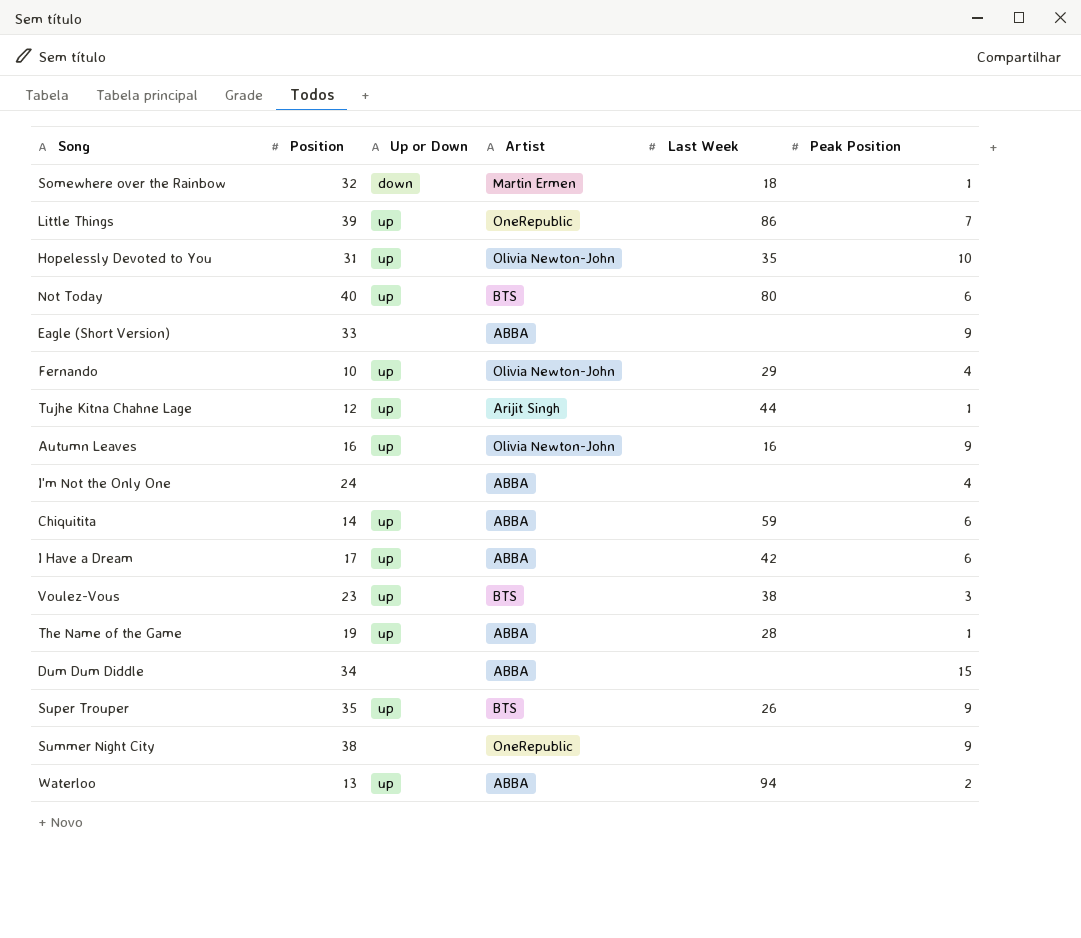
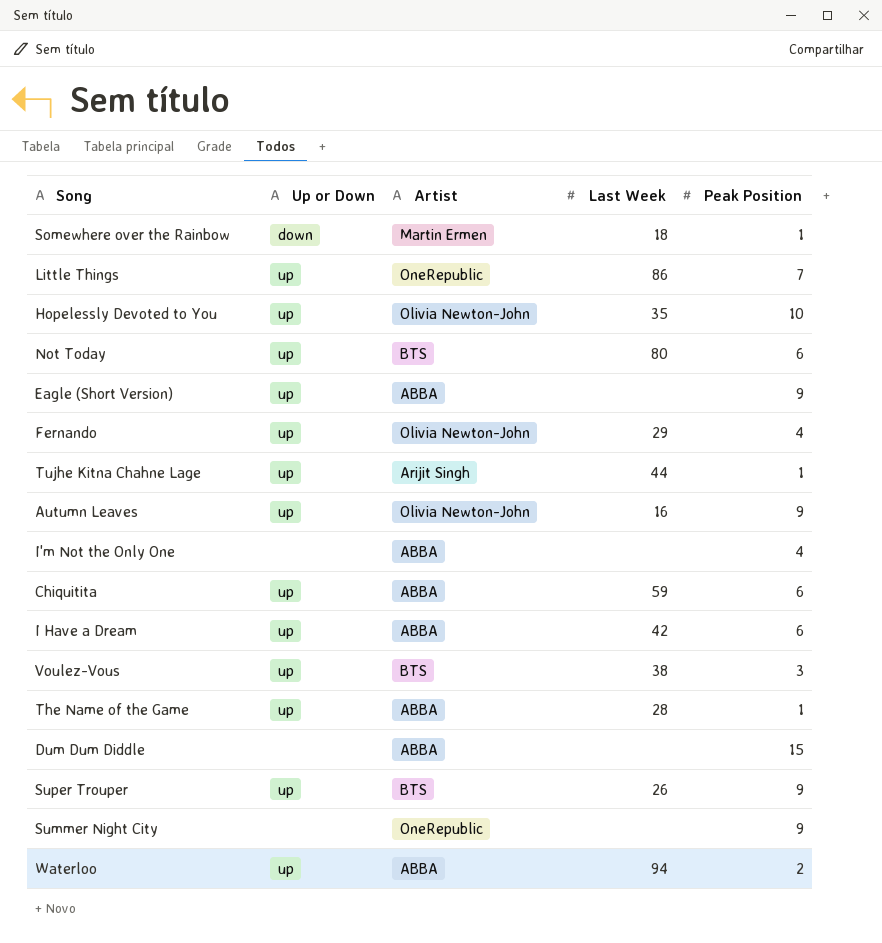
column Position | position: 2 -> none
Eagle (Short Version) | Up or Down: none -> up

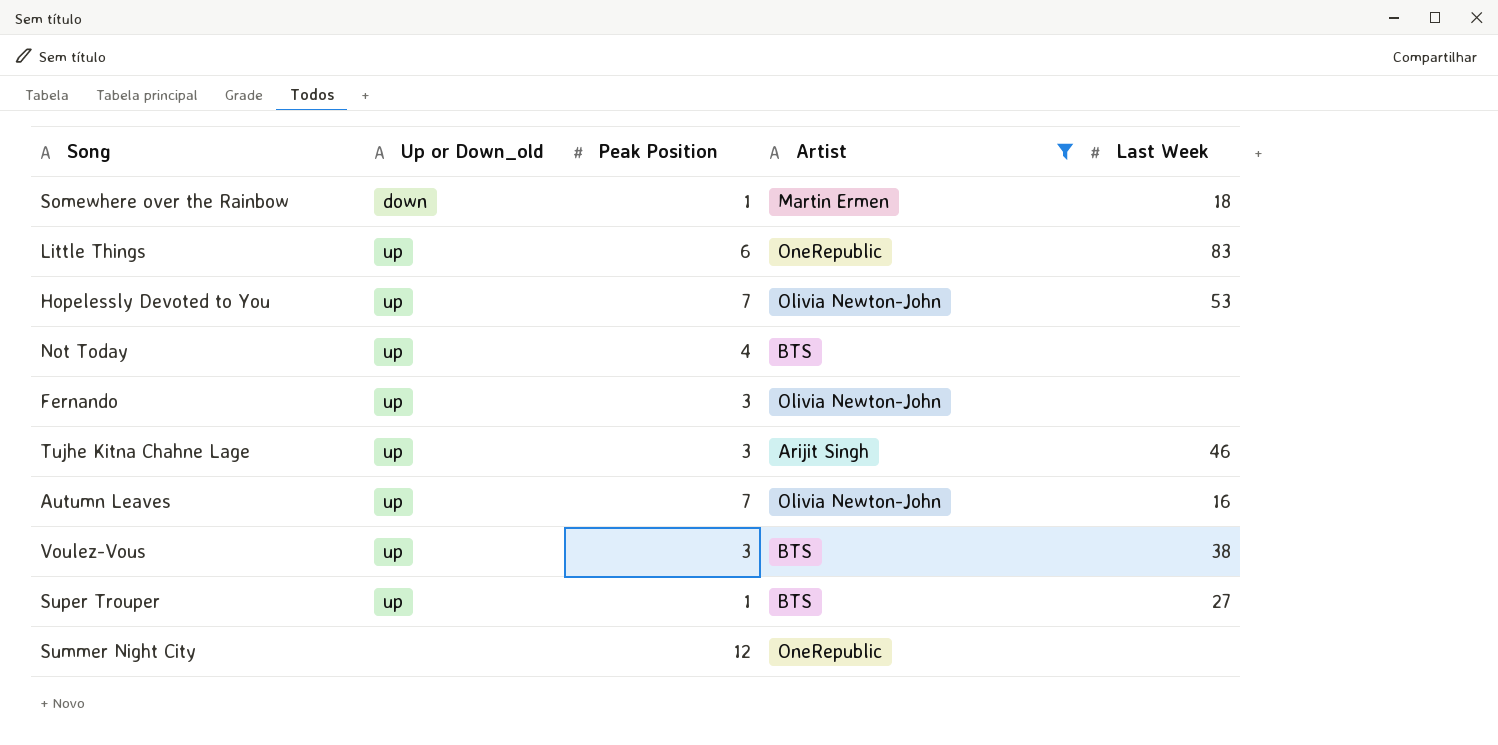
filter: none -> Artist != ABBA
column name: Up or Down -> Up or Down_old
column Peak Position | position: 5 -> 3
Little Things | Peak Position: 7 -> 6
Little Things | Last Week: 86 -> 83
Hopelessly Devoted to You | Peak Position: 10 -> 7
Hopelessly Devoted to You | Last Week: 35 -> 53
Not Today | Peak Position: 6 -> 4
Not Today | Last Week: 80 -> none
Fernando | Peak Position: 4 -> 3
Fernando | Last Week: 29 -> none
Tujhe Kitna Chahne Lage | Peak Position: 1 -> 3
Tujhe Kitna Chahne Lage | Last Week: 44 -> 46
Autumn Leaves | Peak Position: 9 -> 7
Super Trouper | Peak Position: 9 -> 1
Super Trouper | Last Week: 26 -> 27
Summer Night City | Peak Position: 9 -> 12

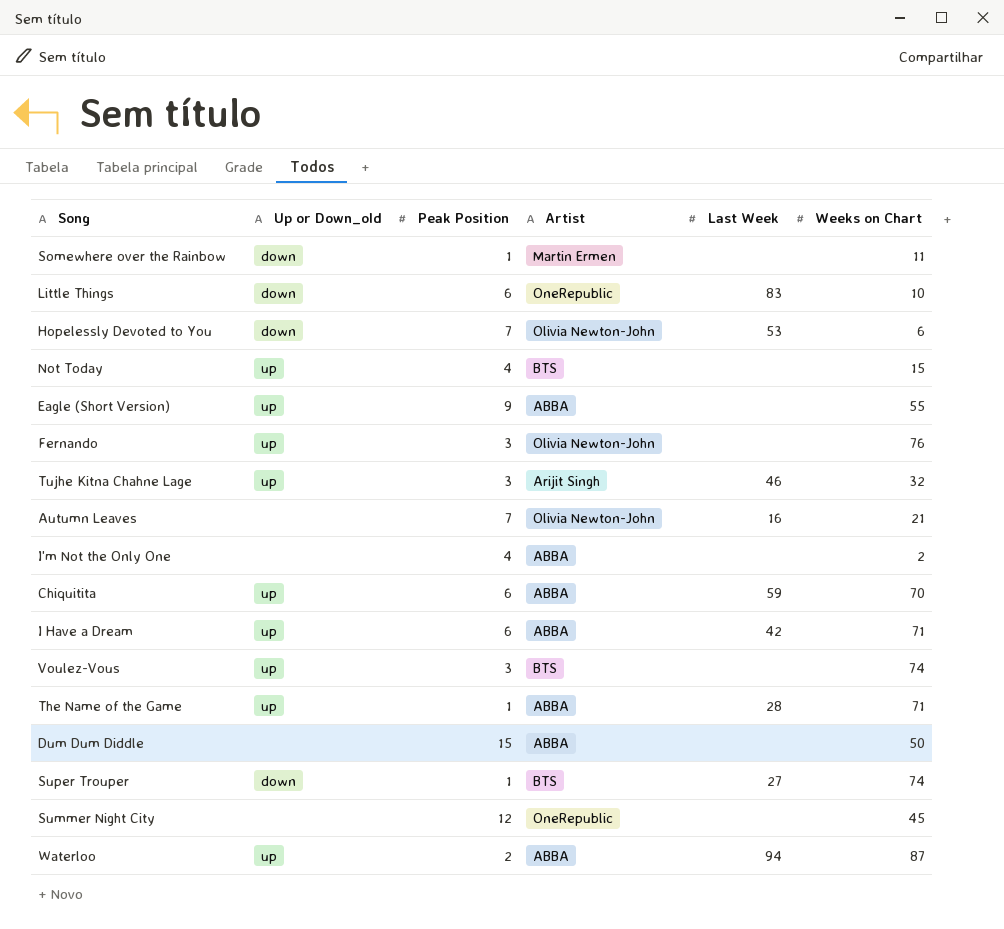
filter: Artist != ABBA -> none
column Weeks on Chart | position: none -> 6
Somewhere over the Rainbow | Last Week: 18 -> none
Little Things | Up or Down_old: up -> down
Hopelessly Devoted to You | Up or Down_old: up -> down
Autumn Leaves | Up or Down_old: up -> none
Voulez-Vous | Last Week: 38 -> none
Super Trouper | Up or Down_old: up -> down

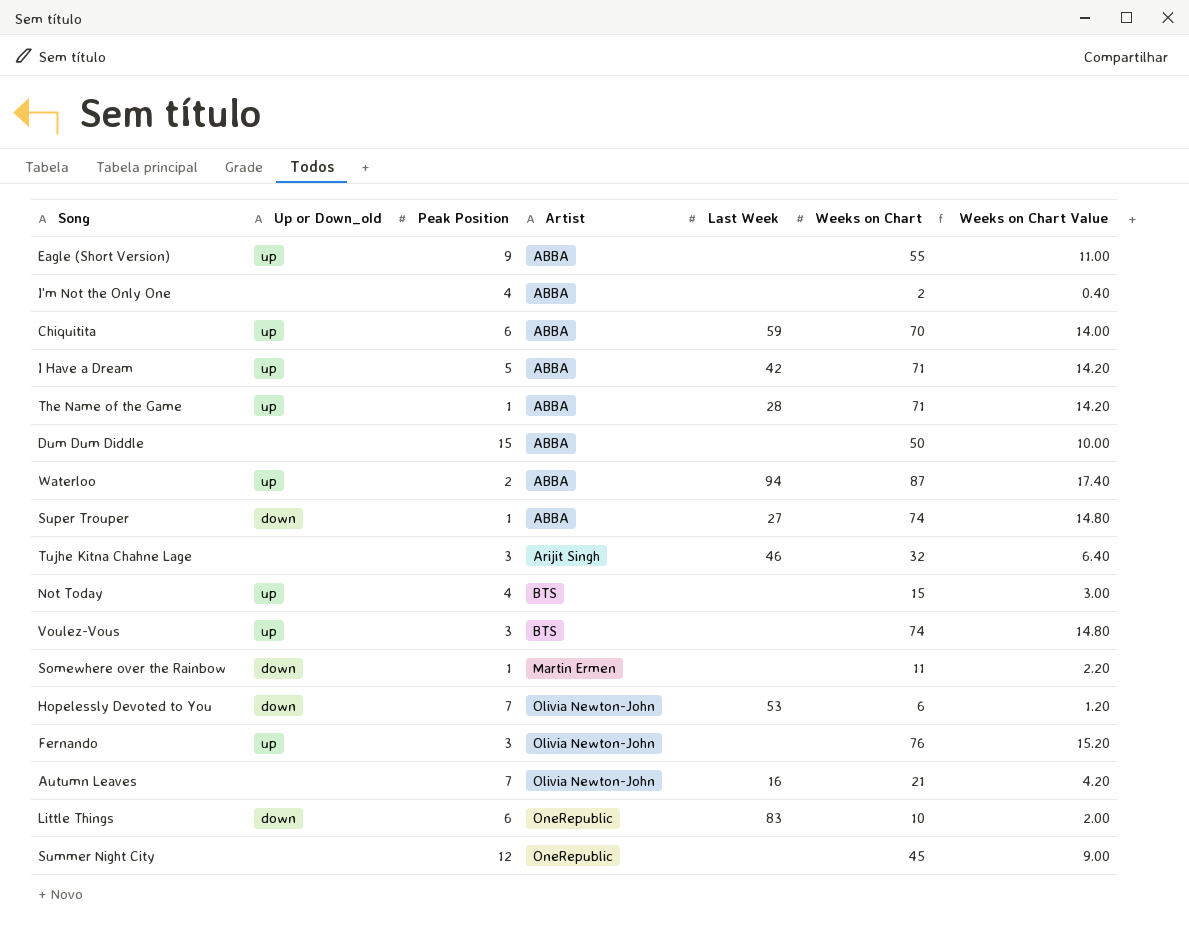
row order: none -> Artist ascending
column Weeks on Chart Value | formula: none -> [Weeks on Chart] * 0.2
I Have a Dream | Peak Position: 6 -> 5
Super Trouper | Artist: BTS -> ABBA
Tujhe Kitna Chahne Lage | Up or Down_old: up -> none

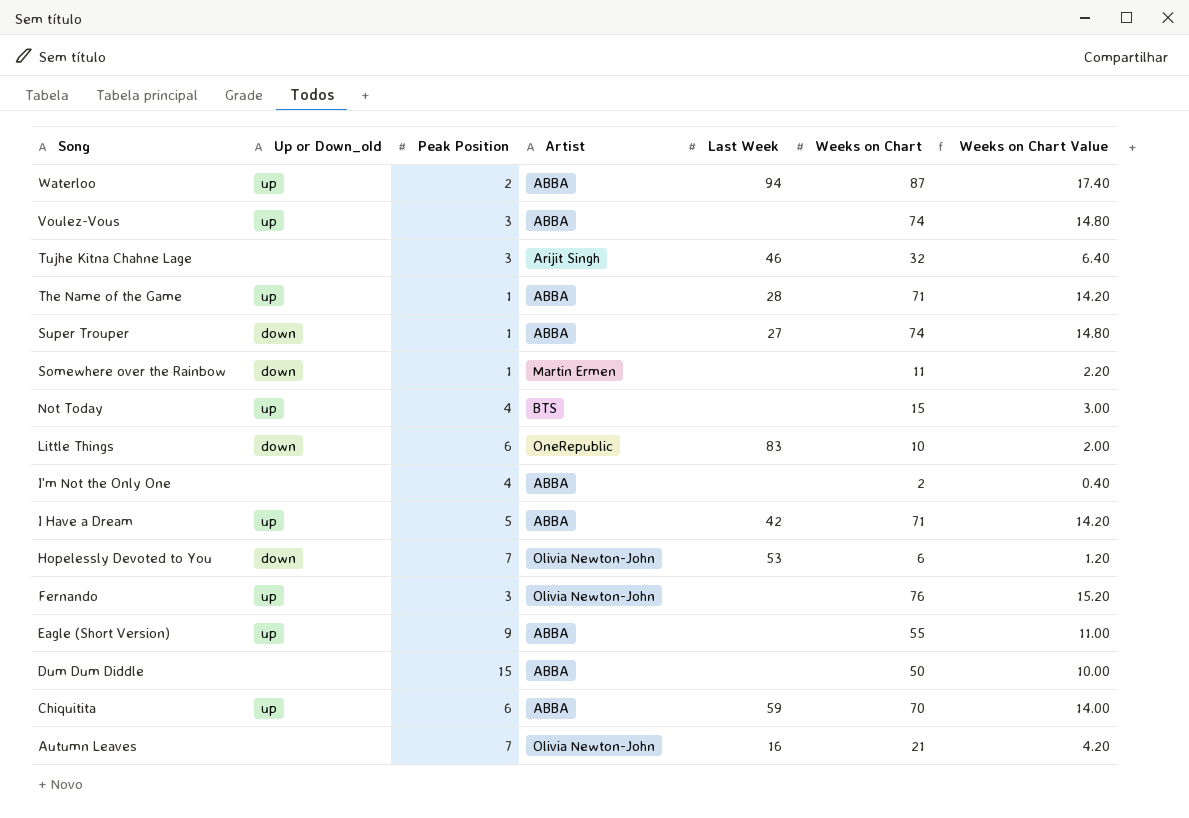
row order: Artist ascending -> Song descending
row Summer Night City: none | 12 | OneRepublic | none | 45 | 9.00 -> none
Voulez-Vous | Artist: BTS -> ABBA

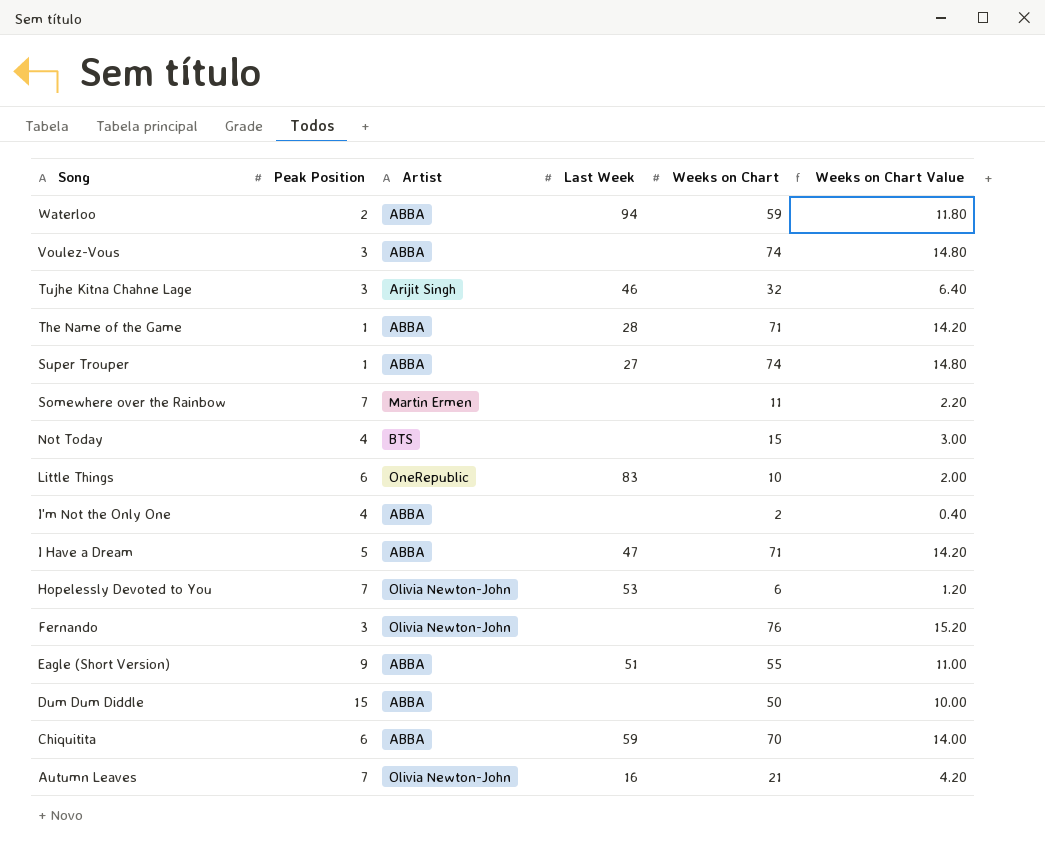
column Up or Down_old | position: 2 -> none
Waterloo | Weeks on Chart: 87 -> 59
Waterloo | Weeks on Chart Value: 17.40 -> 11.80
Somewhere over the Rainbow | Peak Position: 1 -> 7
I Have a Dream | Last Week: 42 -> 47
Eagle (Short Version) | Last Week: none -> 51

